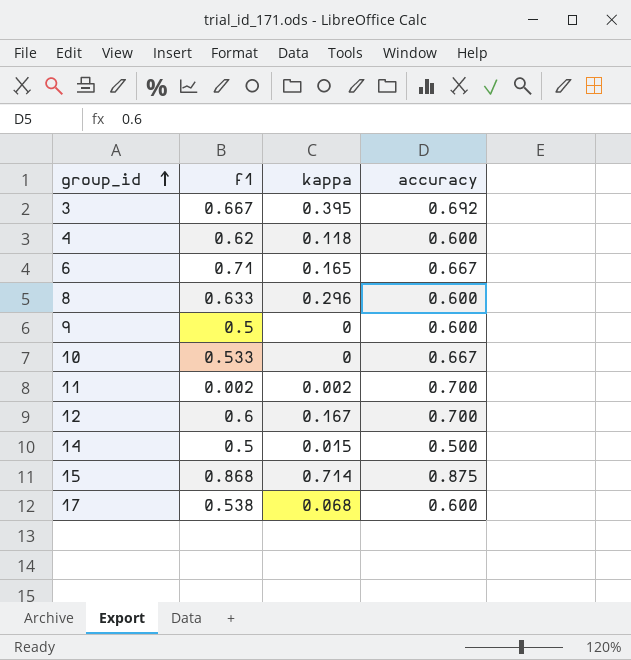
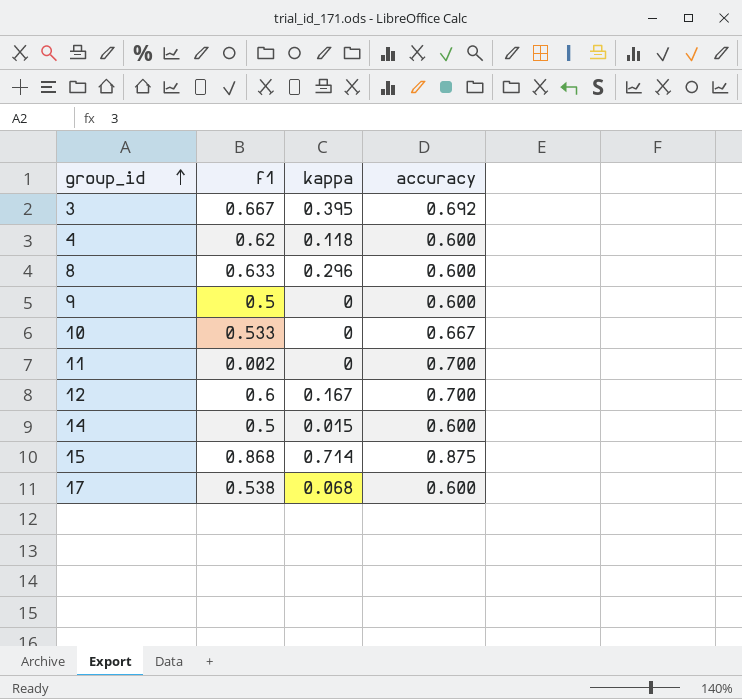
row 6: 0.71 | 0.165 | 0.667 -> none
11 | kappa: 0.002 -> 0
14 | accuracy: 0.500 -> 0.600

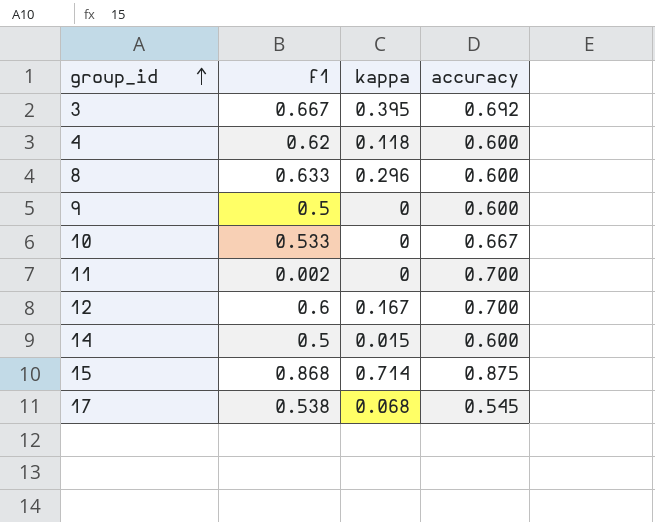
17 | accuracy: 0.600 -> 0.545

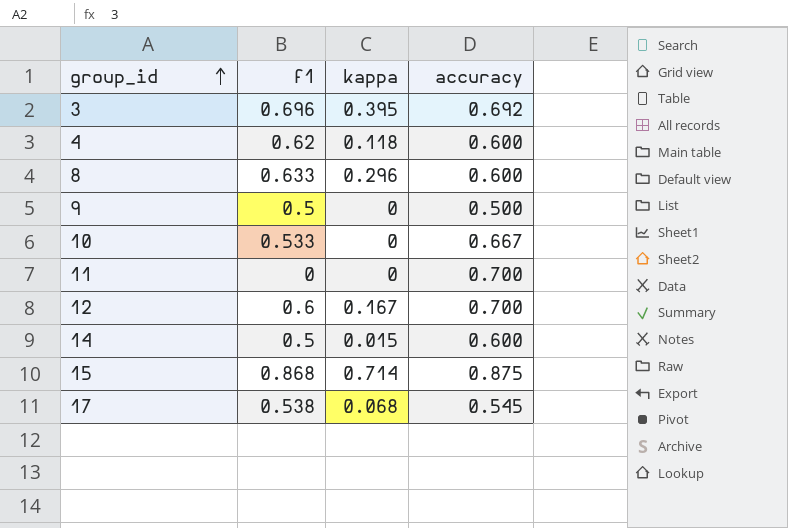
3 | f1: 0.667 -> 0.696
9 | accuracy: 0.600 -> 0.500
11 | f1: 0.002 -> 0

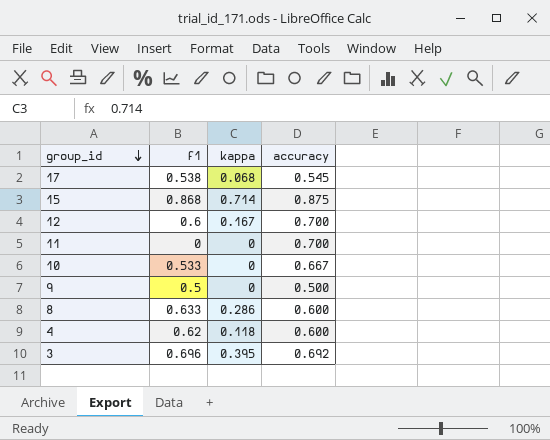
row order: group_id ascending -> group_id descending
row 14: 0.5 | 0.015 | 0.600 -> none
8 | kappa: 0.296 -> 0.286

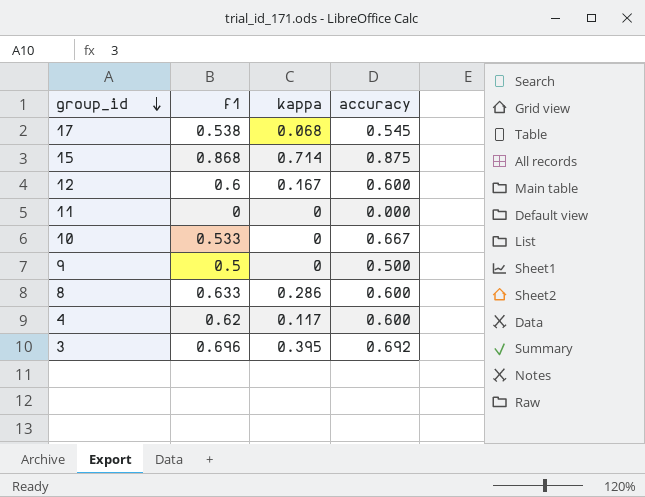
12 | accuracy: 0.700 -> 0.600
11 | accuracy: 0.700 -> 0.000
4 | kappa: 0.118 -> 0.117

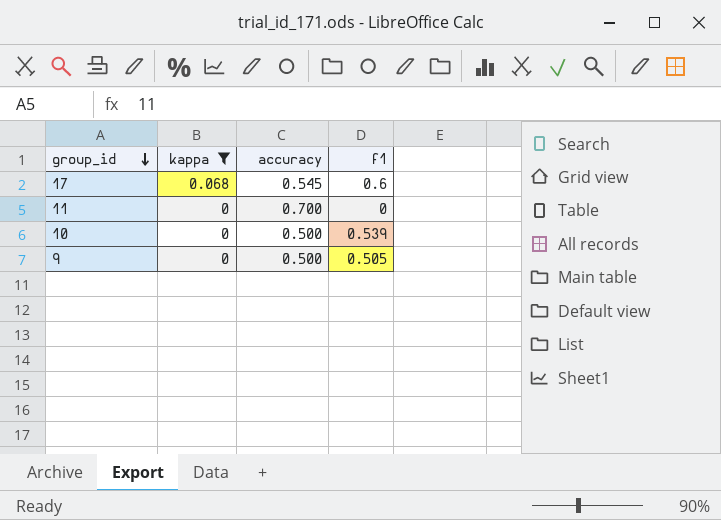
filter: none -> kappa <= 0.068
column f1 | position: 2 -> 4
17 | f1: 0.538 -> 0.6
11 | accuracy: 0.000 -> 0.700
10 | accuracy: 0.667 -> 0.500
10 | f1: 0.533 -> 0.539
9 | f1: 0.5 -> 0.505

